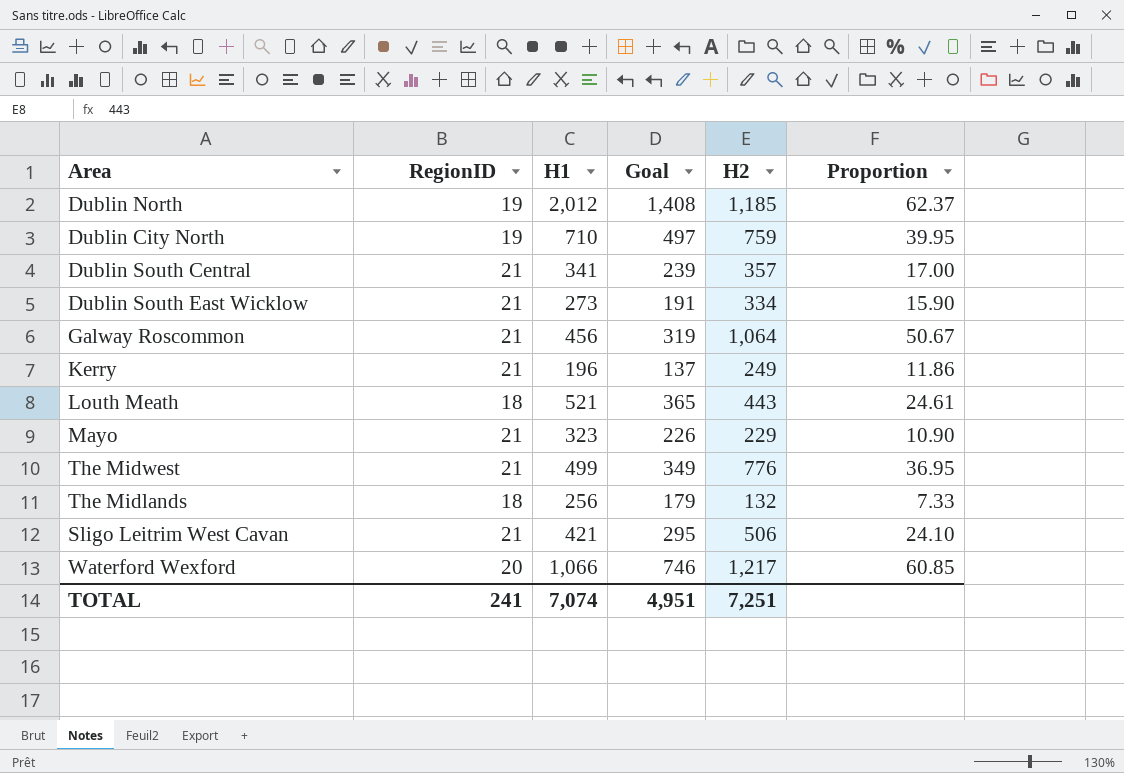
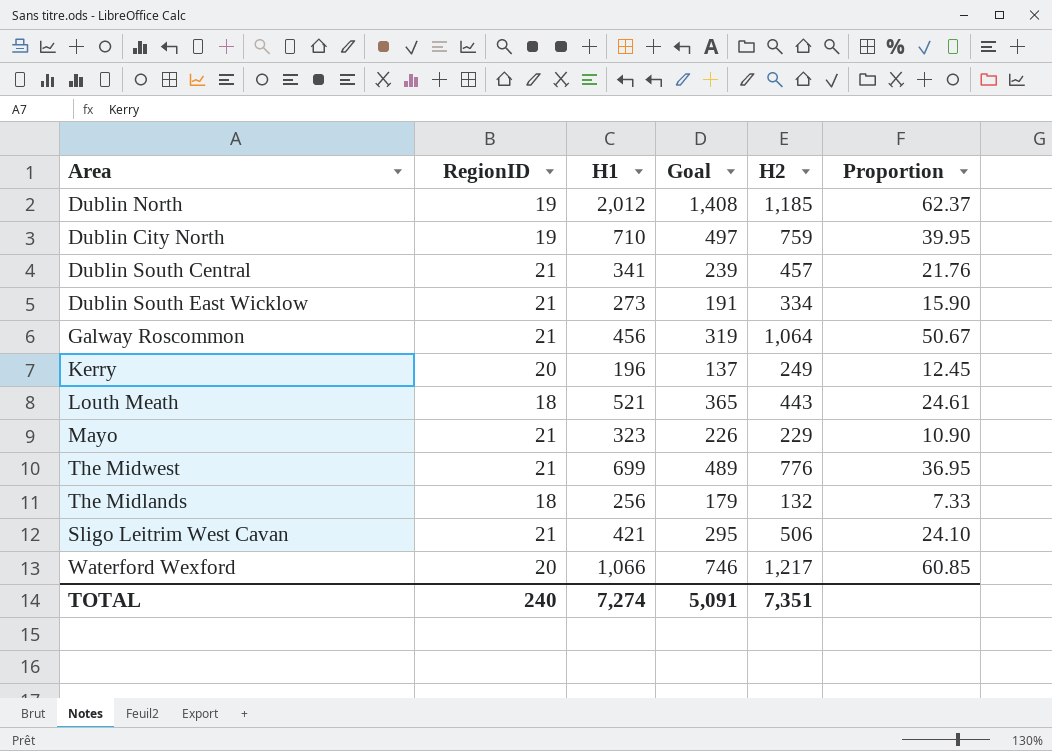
Dublin South Central | H2: 357 -> 457
Dublin South Central | Proportion: 17.00 -> 21.76
Kerry | RegionID: 21 -> 20
Kerry | Proportion: 11.86 -> 12.45
The Midwest | H1: 499 -> 699
The Midwest | Goal: 349 -> 489
TOTAL | RegionID: 241 -> 240
TOTAL | H1: 7,074 -> 7,274
TOTAL | Goal: 4,951 -> 5,091
TOTAL | H2: 7,251 -> 7,351

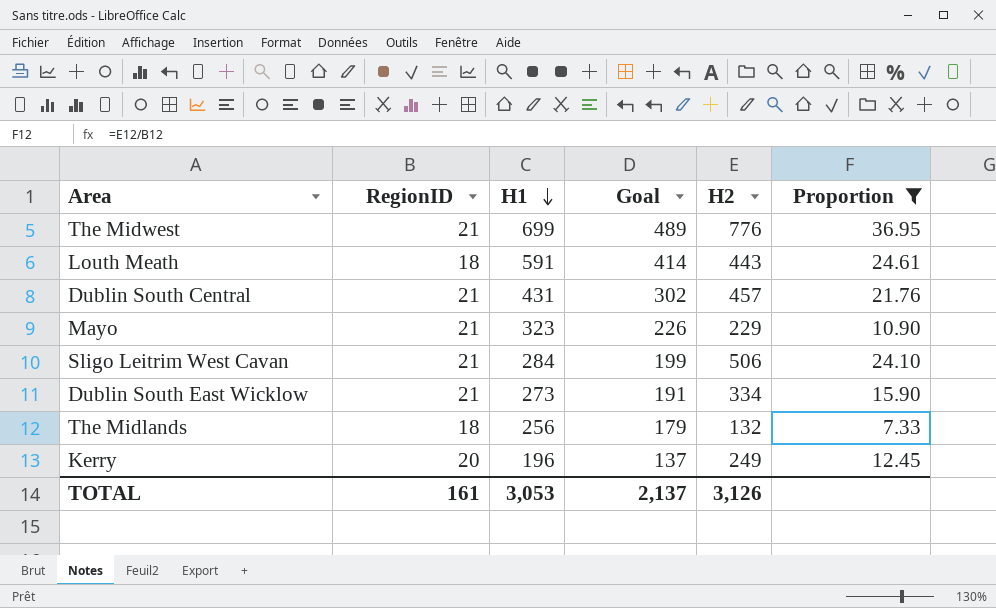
filter: none -> Proportion <= 36.95
row order: none -> H1 descending
Louth Meath | H1: 521 -> 591
Louth Meath | Goal: 365 -> 414
Dublin South Central | H1: 341 -> 431
Dublin South Central | Goal: 239 -> 302
Sligo Leitrim West Cavan | H1: 421 -> 284
Sligo Leitrim West Cavan | Goal: 295 -> 199
TOTAL | RegionID: 240 -> 161
TOTAL | H1: 7,274 -> 3,053
TOTAL | Goal: 5,091 -> 2,137
TOTAL | H2: 7,351 -> 3,126

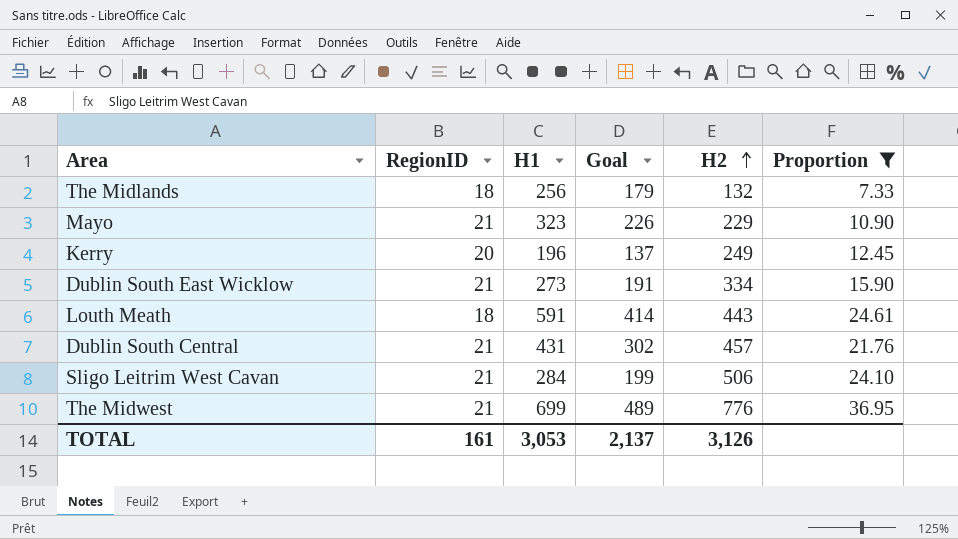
row order: H1 descending -> H2 ascending

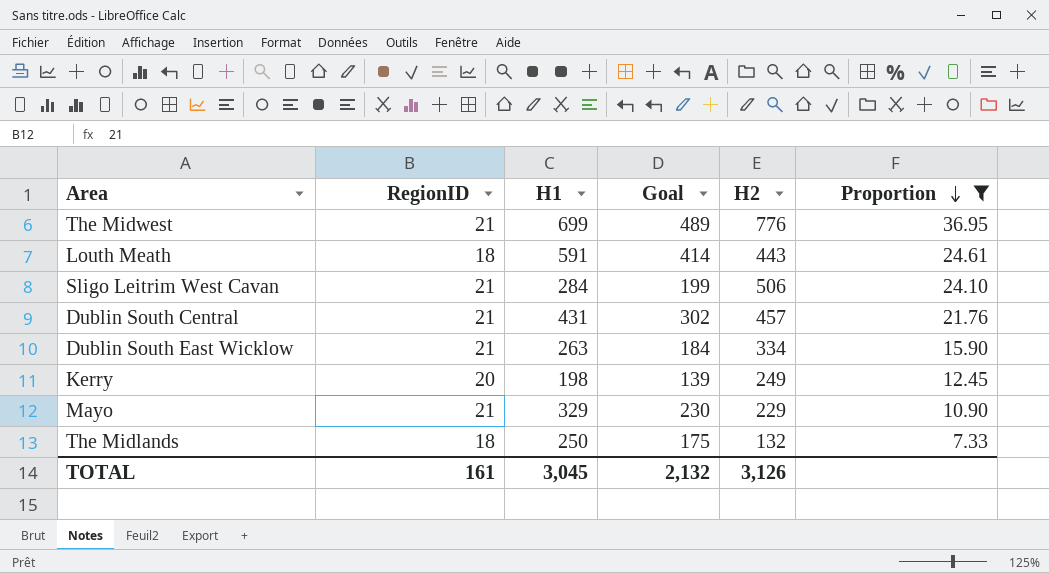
row order: H2 ascending -> Proportion descending
Dublin South East Wicklow | H1: 273 -> 263
Dublin South East Wicklow | Goal: 191 -> 184
Kerry | H1: 196 -> 198
Kerry | Goal: 137 -> 139
Mayo | H1: 323 -> 329
Mayo | Goal: 226 -> 230
The Midlands | H1: 256 -> 250
The Midlands | Goal: 179 -> 175
TOTAL | H1: 3,053 -> 3,045
TOTAL | Goal: 2,137 -> 2,132

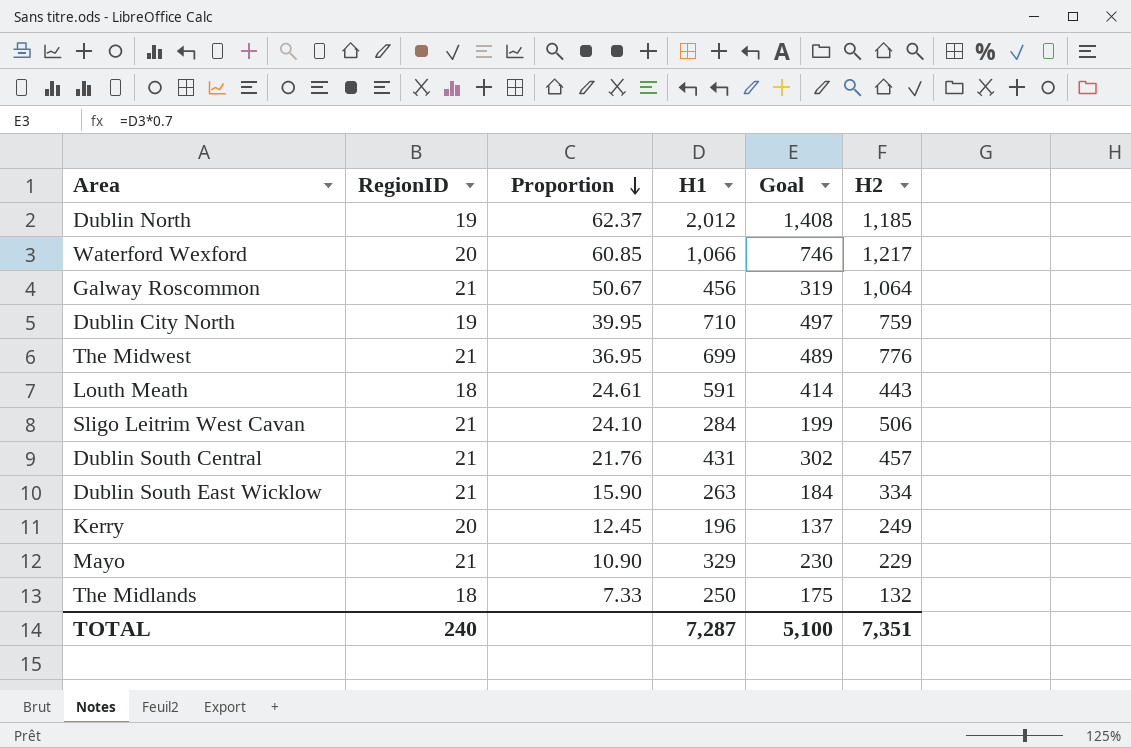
filter: Proportion <= 36.95 -> none
column Proportion | position: 6 -> 3
Kerry | H1: 198 -> 196
Kerry | Goal: 139 -> 137
TOTAL | RegionID: 161 -> 240
TOTAL | H1: 3,045 -> 7,287
TOTAL | Goal: 2,132 -> 5,100
TOTAL | H2: 3,126 -> 7,351

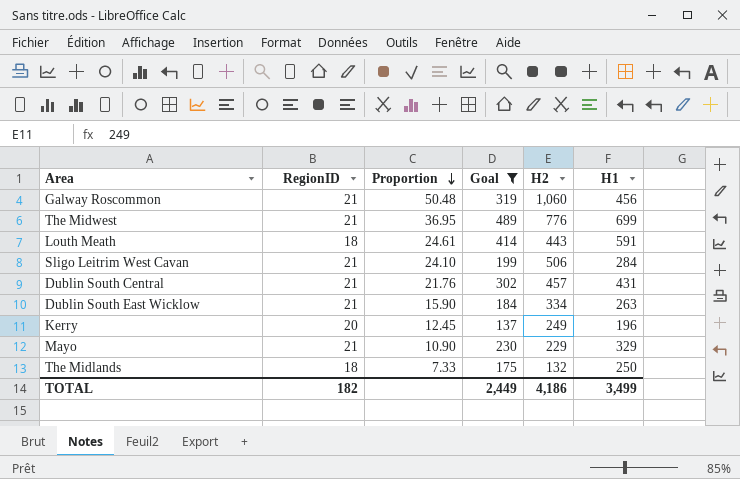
filter: none -> Goal <= 489
column H1 | position: 4 -> 6
Galway Roscommon | Proportion: 50.67 -> 50.48
Galway Roscommon | H2: 1,064 -> 1,060
TOTAL | RegionID: 240 -> 182
TOTAL | Goal: 5,100 -> 2,449
TOTAL | H2: 7,351 -> 4,186
TOTAL | H1: 7,287 -> 3,499

